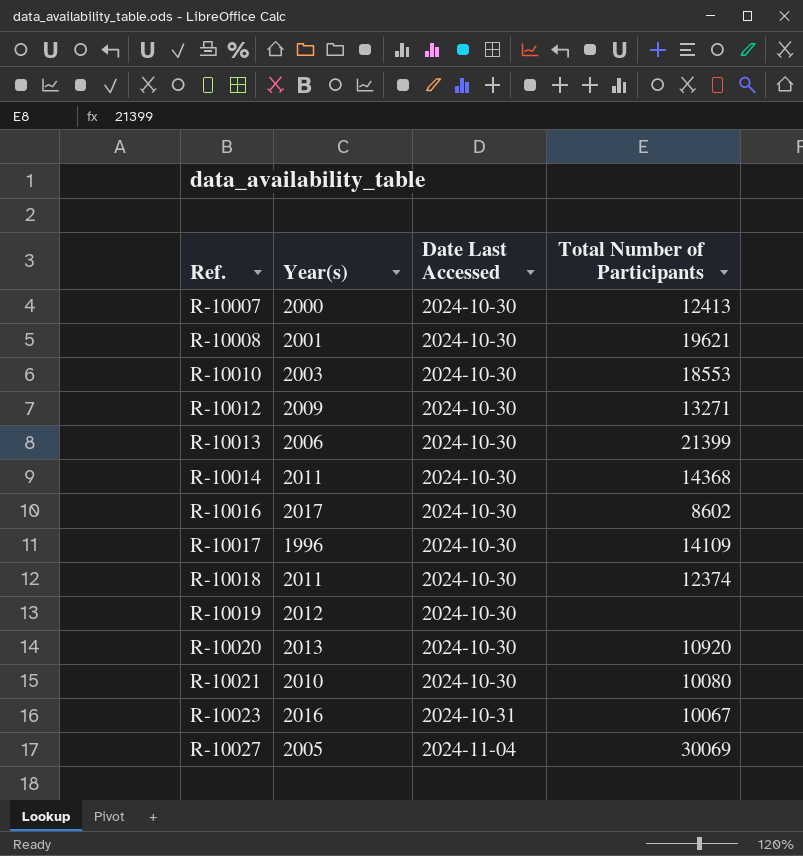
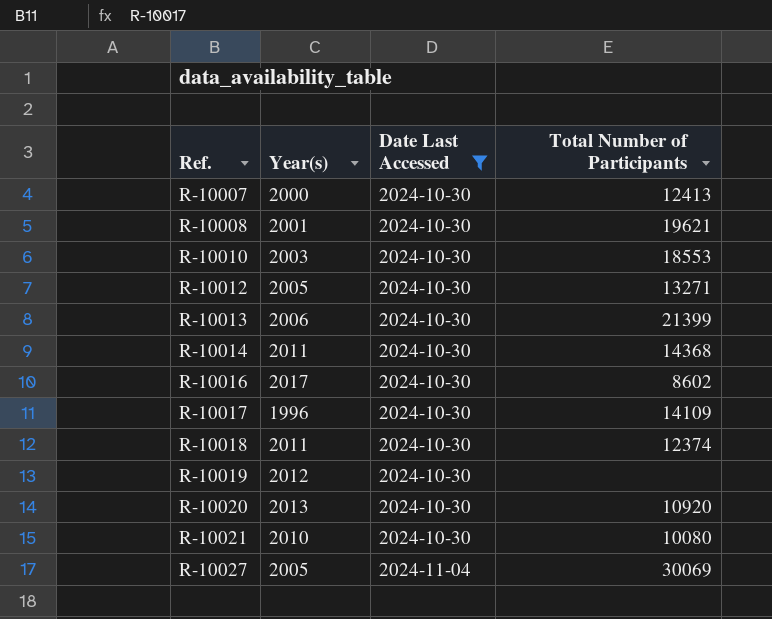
filter: none -> Date Last Accessed != 2024-10-31
R-10012 | Year(s): 2009 -> 2005

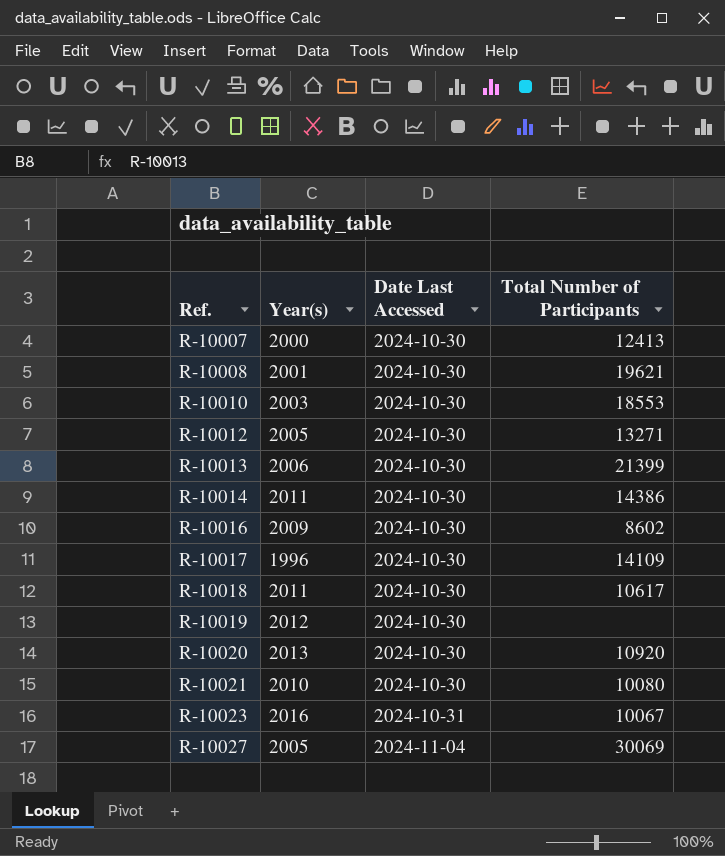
filter: Date Last Accessed != 2024-10-31 -> none
R-10014 | Total Number of Participants: 14368 -> 14386
R-10016 | Year(s): 2017 -> 2009
R-10018 | Total Number of Participants: 12374 -> 10617

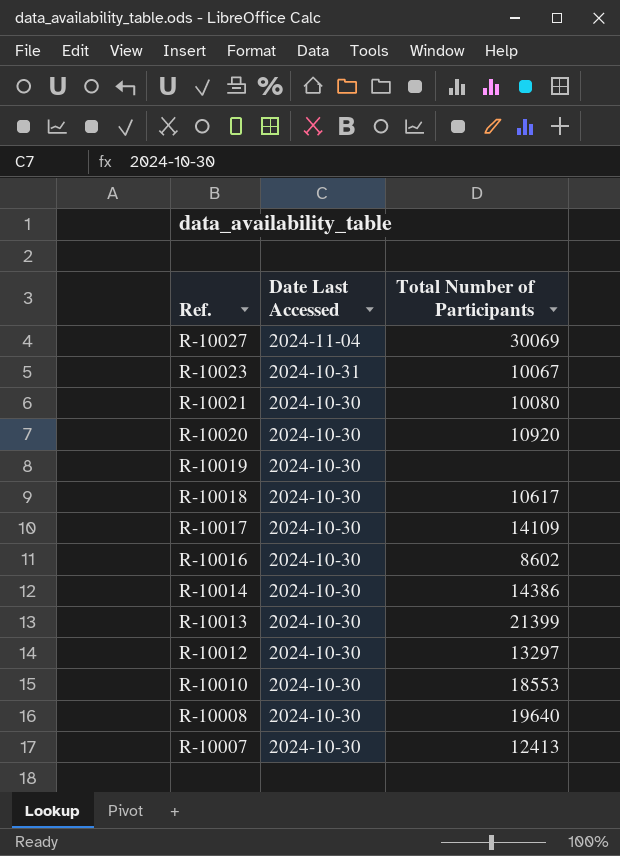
row order: Ref. ascending -> Ref. descending
column Year(s) | position: 2 -> none
R-10012 | Total Number of Participants: 13271 -> 13297
R-10008 | Total Number of Participants: 19621 -> 19640

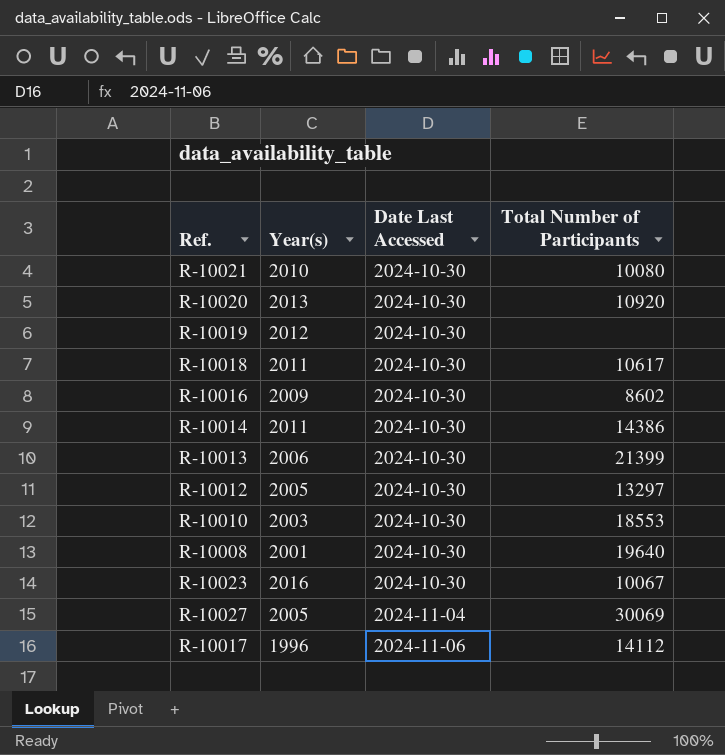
row order: Ref. descending -> Date Last Accessed ascending
column Year(s) | position: none -> 2
row R-10007: 2024-10-30 | 12413 -> none
R-10023 | Date Last Accessed: 2024-10-31 -> 2024-10-30
R-10017 | Date Last Accessed: 2024-10-30 -> 2024-11-06
R-10017 | Total Number of Participants: 14109 -> 14112

